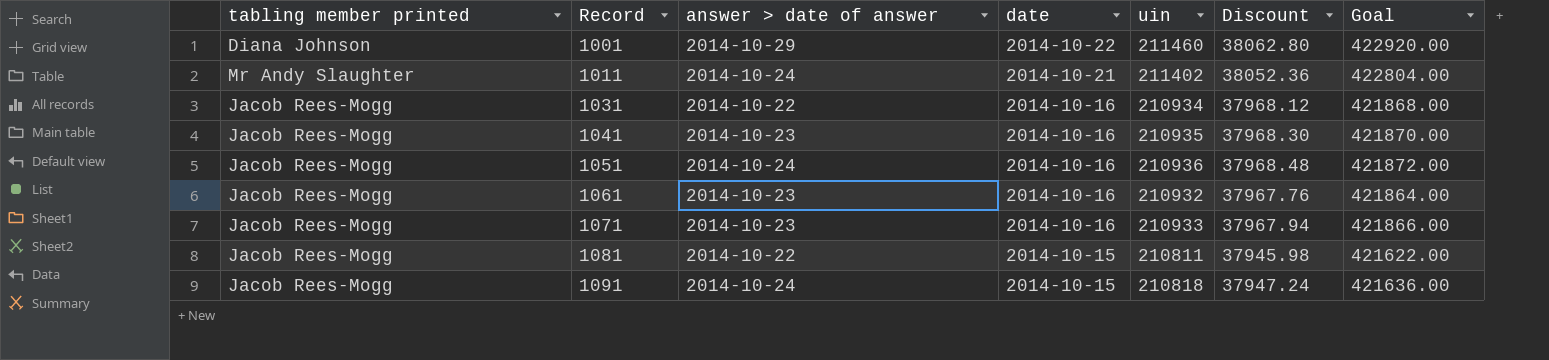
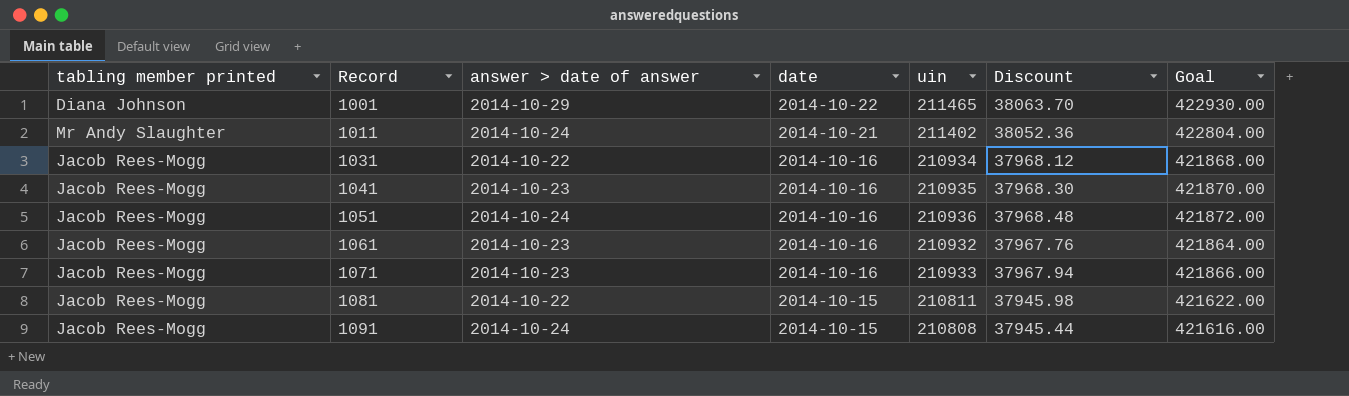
1001 | uin: 211460 -> 211465
1001 | Discount: 38062.80 -> 38063.70
1001 | Goal: 422920.00 -> 422930.00
1091 | uin: 210818 -> 210808
1091 | Discount: 37947.24 -> 37945.44
1091 | Goal: 421636.00 -> 421616.00

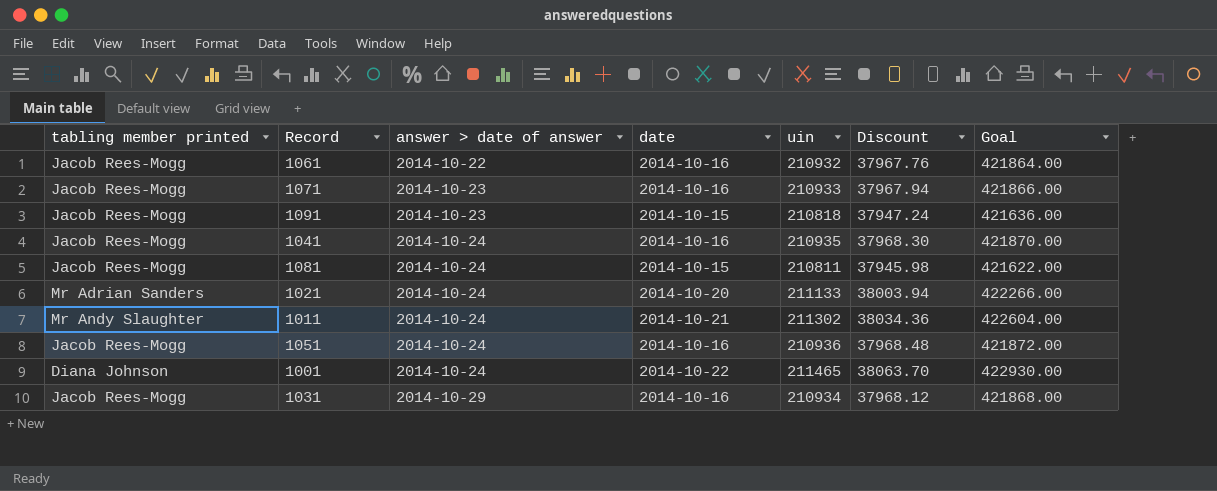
row order: Record ascending -> answer > date of answer ascending
1061 | answer > date of answer: 2014-10-23 -> 2014-10-22
1091 | answer > date of answer: 2014-10-24 -> 2014-10-23
1091 | uin: 210808 -> 210818
1091 | Discount: 37945.44 -> 37947.24
1091 | Goal: 421616.00 -> 421636.00
1041 | answer > date of answer: 2014-10-23 -> 2014-10-24
1081 | answer > date of answer: 2014-10-22 -> 2014-10-24
row 1021: none -> Mr Adrian Sanders | 2014-10-24 | 2014-10-20 | 211133 | 38003.94 | 422266.00
1011 | uin: 211402 -> 211302
1011 | Discount: 38052.36 -> 38034.36
1011 | Goal: 422804.00 -> 422604.00
1001 | answer > date of answer: 2014-10-29 -> 2014-10-24
1031 | answer > date of answer: 2014-10-22 -> 2014-10-29

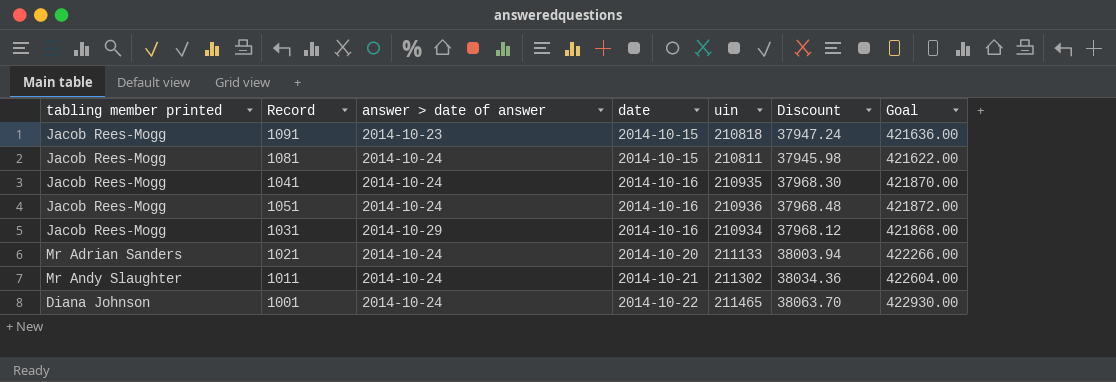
row order: answer > date of answer ascending -> date ascending
row 1061: Jacob Rees-Mogg | 2014-10-22 | 2014-10-16 | 210932 | 37967.76 | 421864.00 -> none
row 1071: Jacob Rees-Mogg | 2014-10-23 | 2014-10-16 | 210933 | 37967.94 | 421866.00 -> none

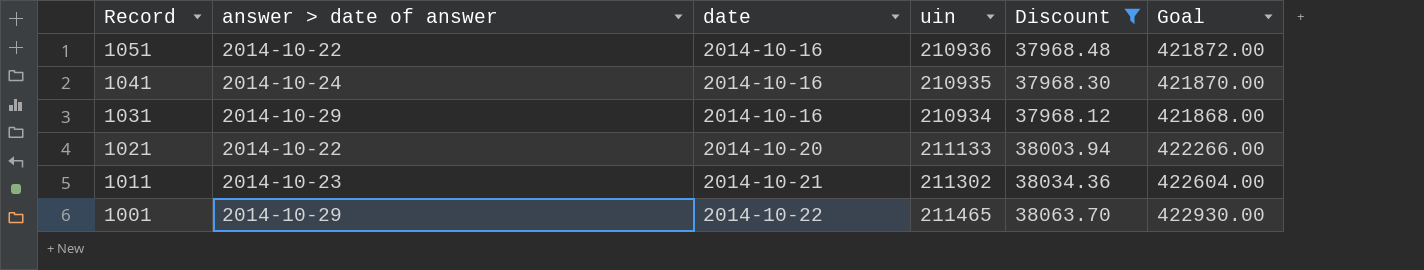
filter: none -> Discount >= 37968.12
row order: date ascending -> Record descending
column tabling member printed | position: 1 -> none
1051 | answer > date of answer: 2014-10-24 -> 2014-10-22
1021 | answer > date of answer: 2014-10-24 -> 2014-10-22
1011 | answer > date of answer: 2014-10-24 -> 2014-10-23
1001 | answer > date of answer: 2014-10-24 -> 2014-10-29

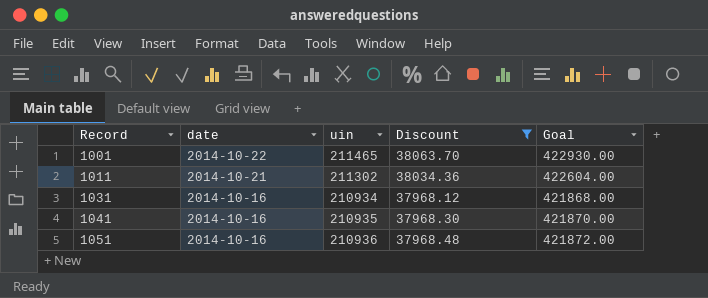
row order: Record descending -> Record ascending
column answer > date of answer | position: 2 -> none
row 1021: 2014-10-22 | 2014-10-20 | 211133 | 38003.94 | 422266.00 -> none

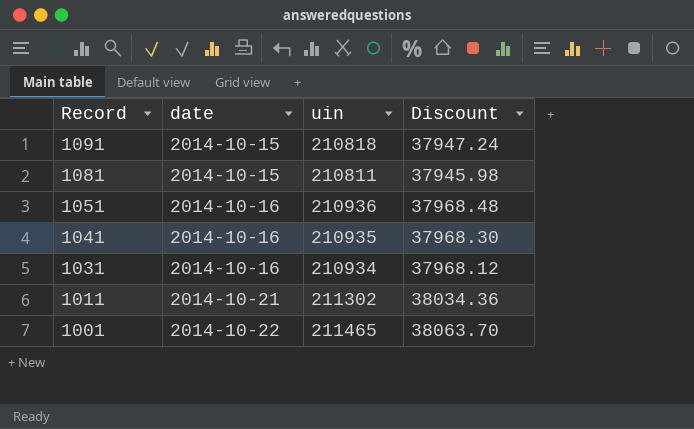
filter: Discount >= 37968.12 -> none
row order: Record ascending -> Record descending
column Goal | formula: [uin] * 2 -> none

